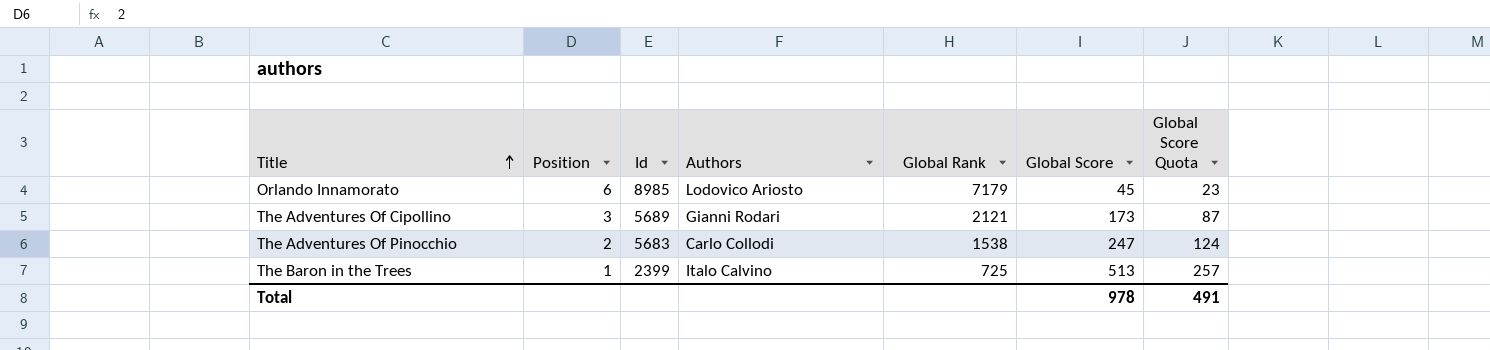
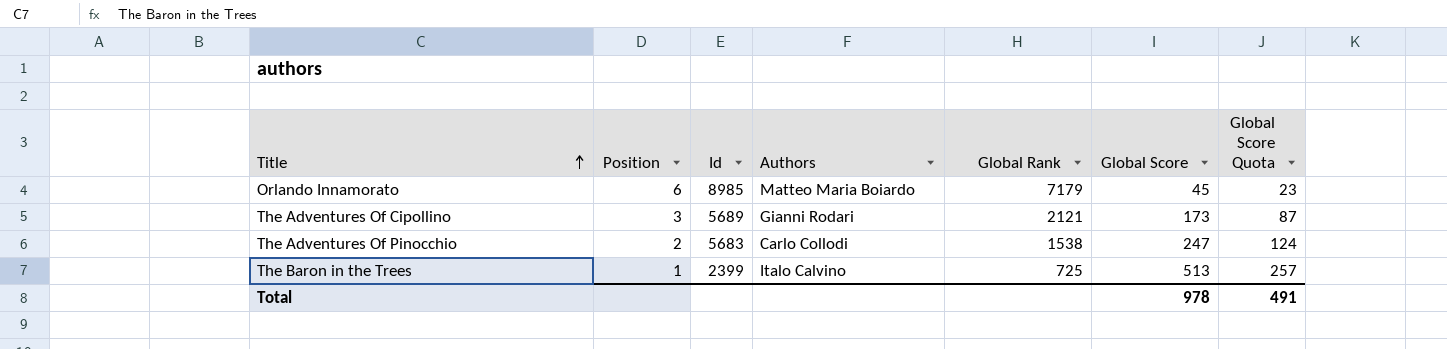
Orlando Innamorato | Authors: Lodovico Ariosto -> Matteo Maria Boiardo

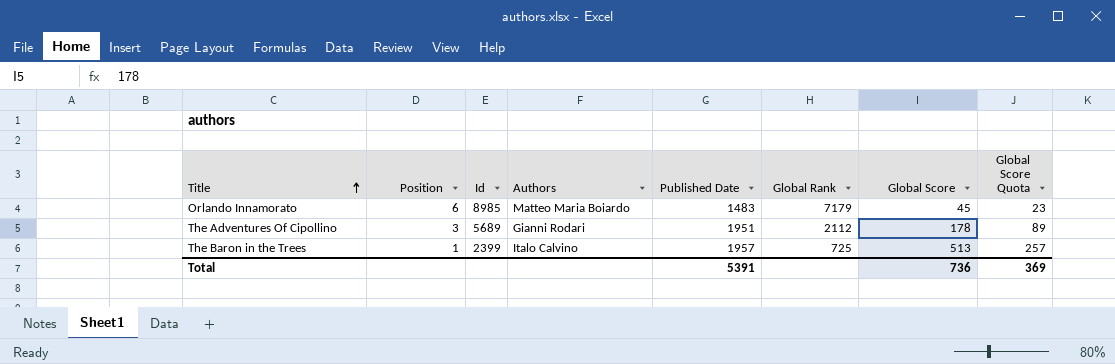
column Published Date | position: none -> 5
row The Adventures Of Pinocchio: 2 | 5683 | Carlo Collodi | 1538 | 247 | 124 -> none
The Adventures Of Cipollino | Global Rank: 2121 -> 2112
The Adventures Of Cipollino | Global Score: 173 -> 178
The Adventures Of Cipollino | Global Score Quota: 87 -> 89
Total | Global Score: 978 -> 736
Total | Global Score Quota: 491 -> 369

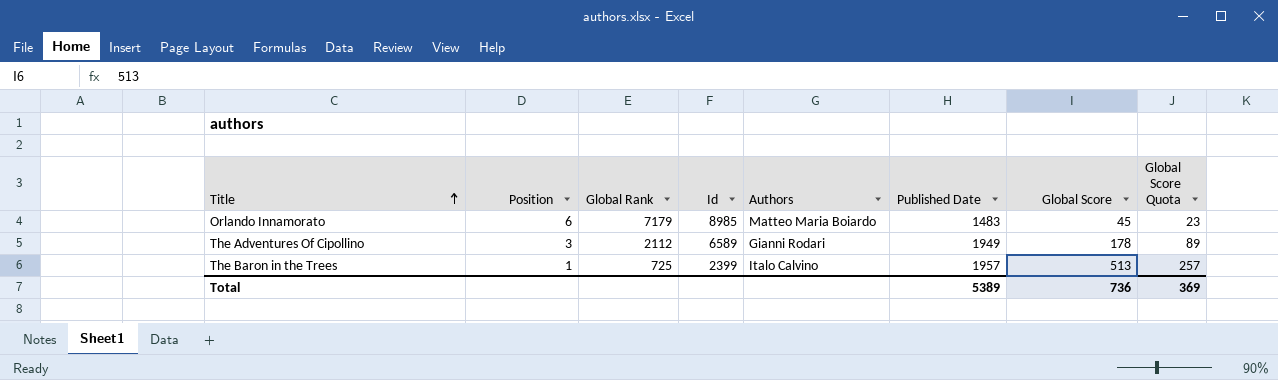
column Global Rank | position: 6 -> 3
The Adventures Of Cipollino | Id: 5689 -> 6589
The Adventures Of Cipollino | Published Date: 1951 -> 1949
Total | Published Date: 5391 -> 5389

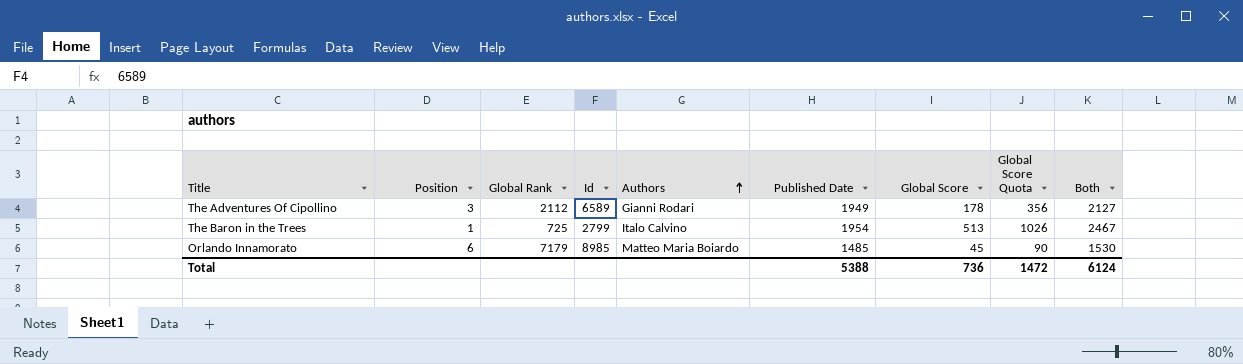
row order: Title ascending -> Authors ascending
column Global Score Quota | formula: [Global Score] * 0.5 -> [Global Score] * 2
column Both | formula: none -> [Published Date] + [Global Score]
The Baron in the Trees | Id: 2399 -> 2799
The Baron in the Trees | Published Date: 1957 -> 1954
Orlando Innamorato | Published Date: 1483 -> 1485
Total | Published Date: 5389 -> 5388
Total | Global Score Quota: 369 -> 1472

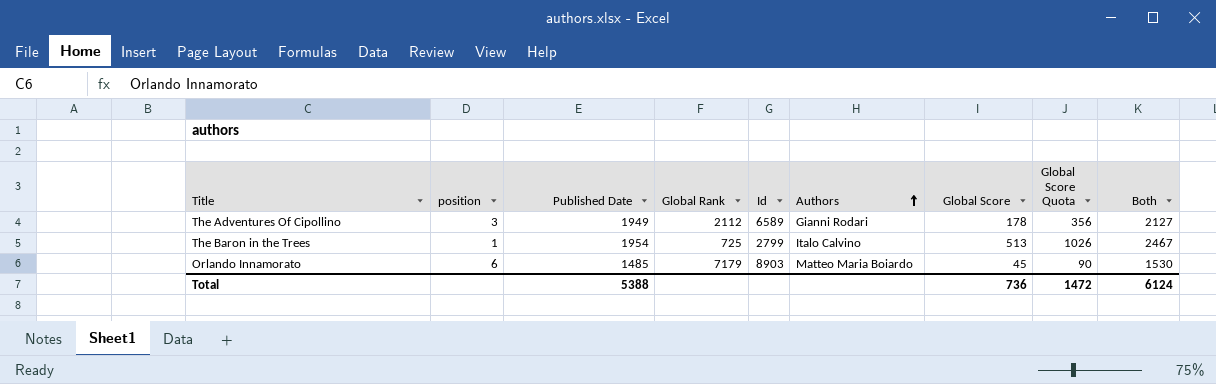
column name: Position -> position
column Published Date | position: 6 -> 3
Orlando Innamorato | Id: 8985 -> 8903

